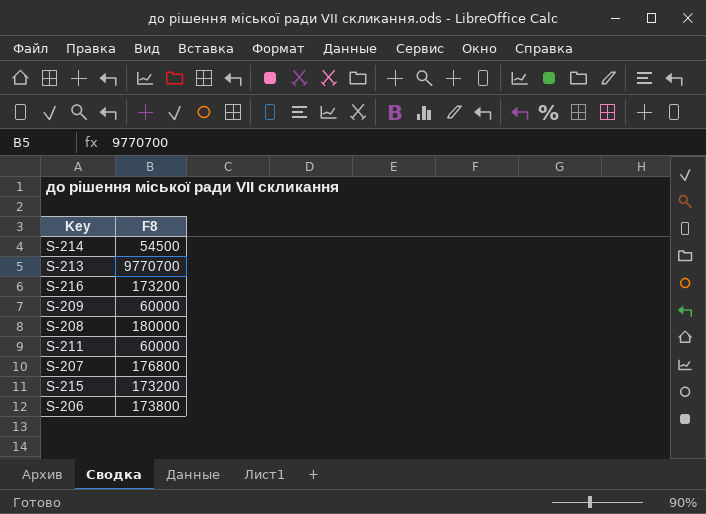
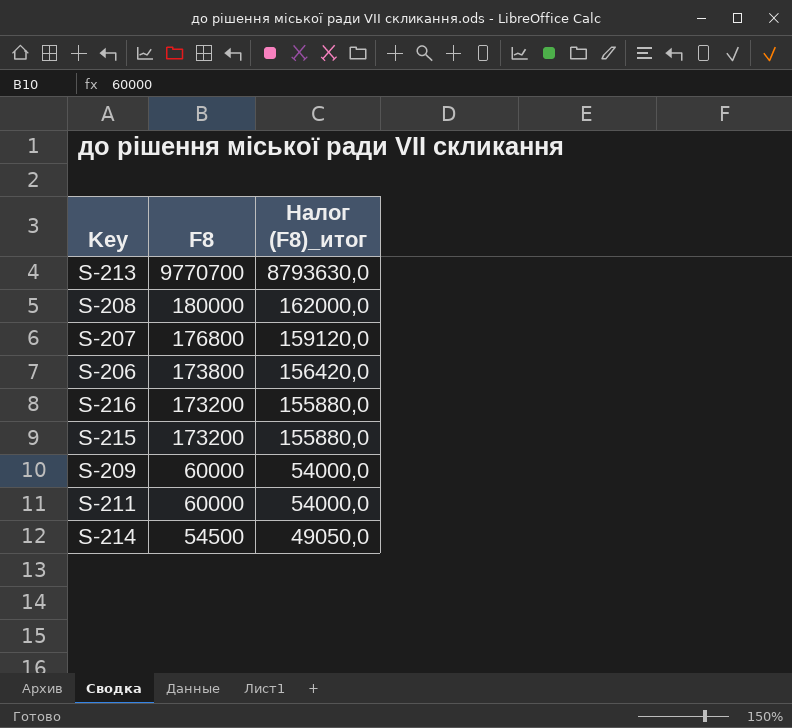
row order: none -> F8 descending
column Налог (F8)_итог | formula: none -> [F8] * 0,9

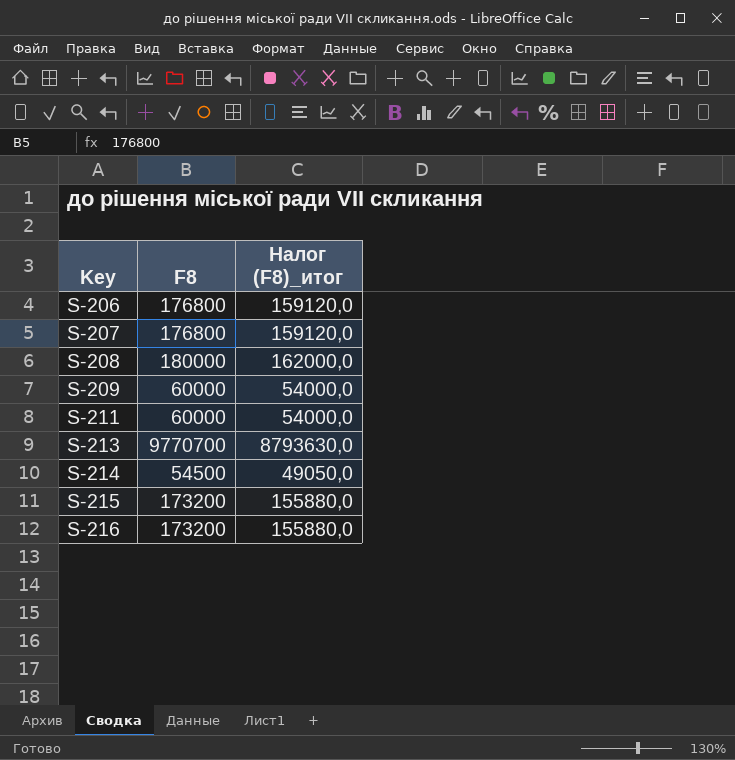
row order: F8 descending -> Key ascending
S-206 | F8: 173800 -> 176800
S-206 | Налог (F8)_итог: 156420,0 -> 159120,0

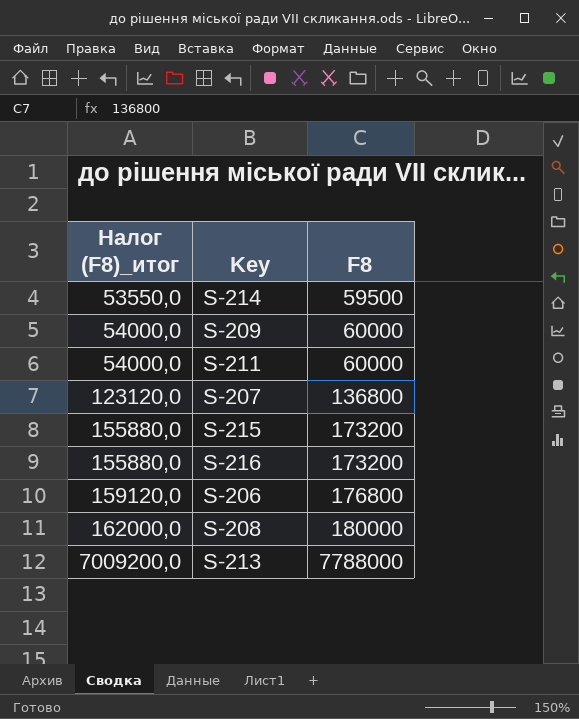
row order: Key ascending -> Налог (F8)_итог ascending
column Налог (F8)_итог | position: 3 -> 1
S-214 | Налог (F8)_итог: 49050,0 -> 53550,0
S-214 | F8: 54500 -> 59500
S-207 | Налог (F8)_итог: 159120,0 -> 123120,0
S-207 | F8: 176800 -> 136800
S-213 | Налог (F8)_итог: 8793630,0 -> 7009200,0
S-213 | F8: 9770700 -> 7788000

